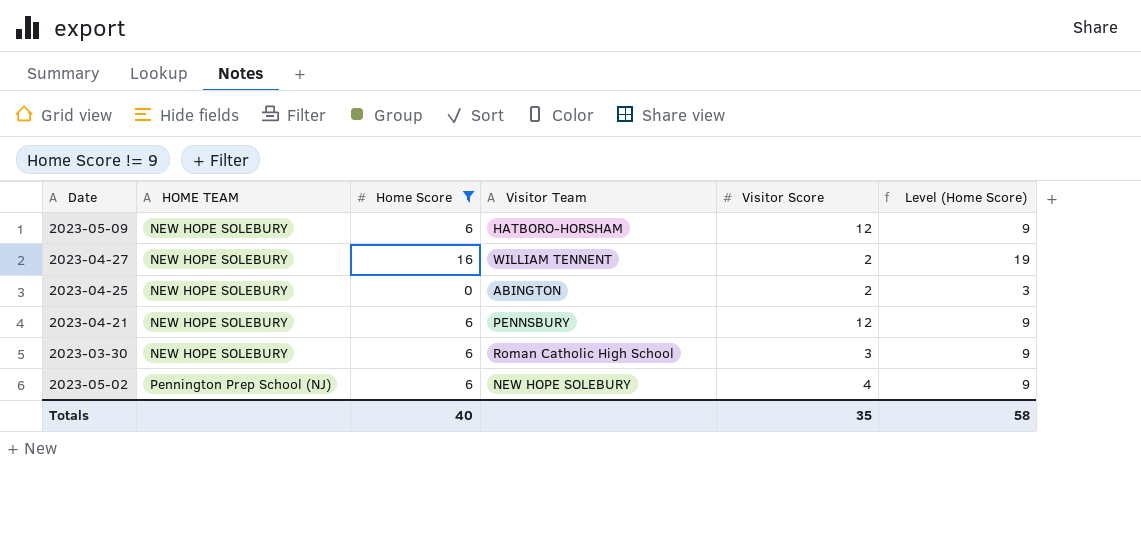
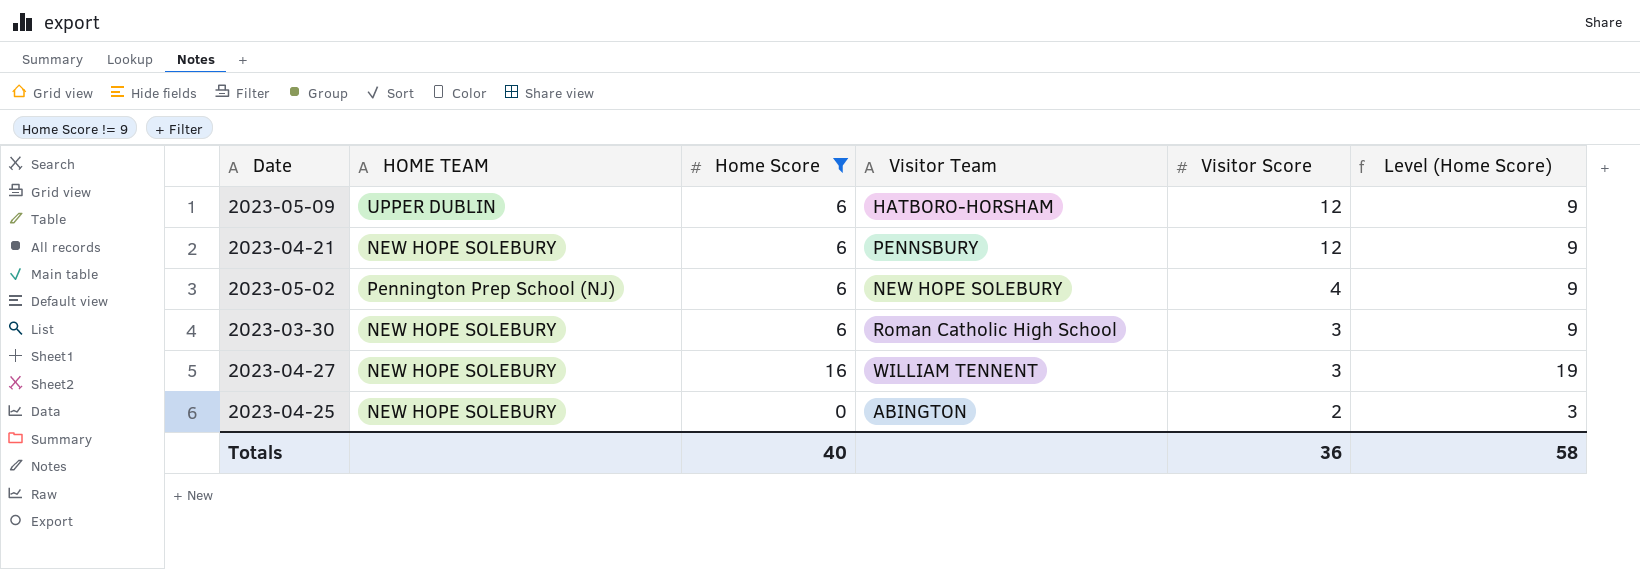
row order: HOME TEAM ascending -> Visitor Score descending
2023-05-09 | HOME TEAM: NEW HOPE SOLEBURY -> UPPER DUBLIN
2023-04-27 | Visitor Score: 2 -> 3
Totals | Visitor Score: 35 -> 36

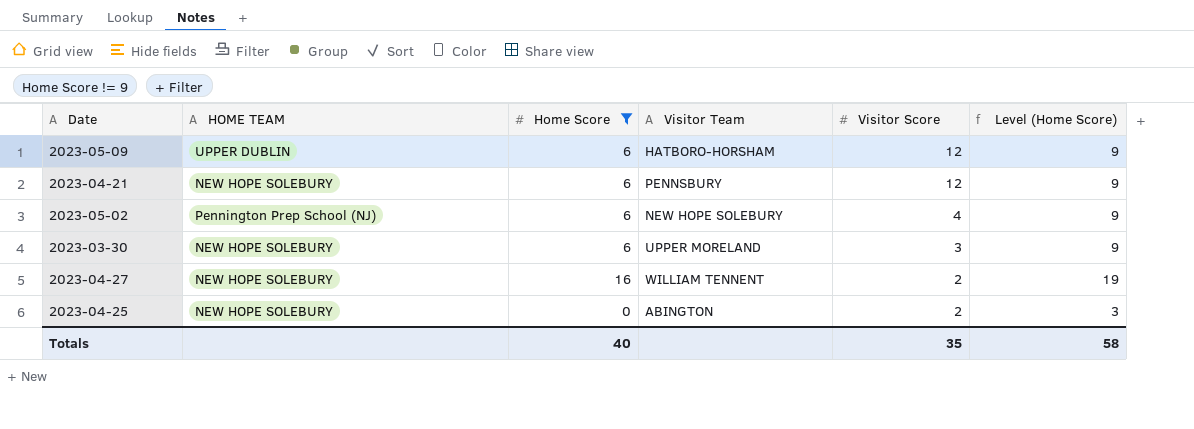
2023-03-30 | Visitor Team: Roman Catholic High School -> UPPER MORELAND
2023-04-27 | Visitor Score: 3 -> 2
Totals | Visitor Score: 36 -> 35

